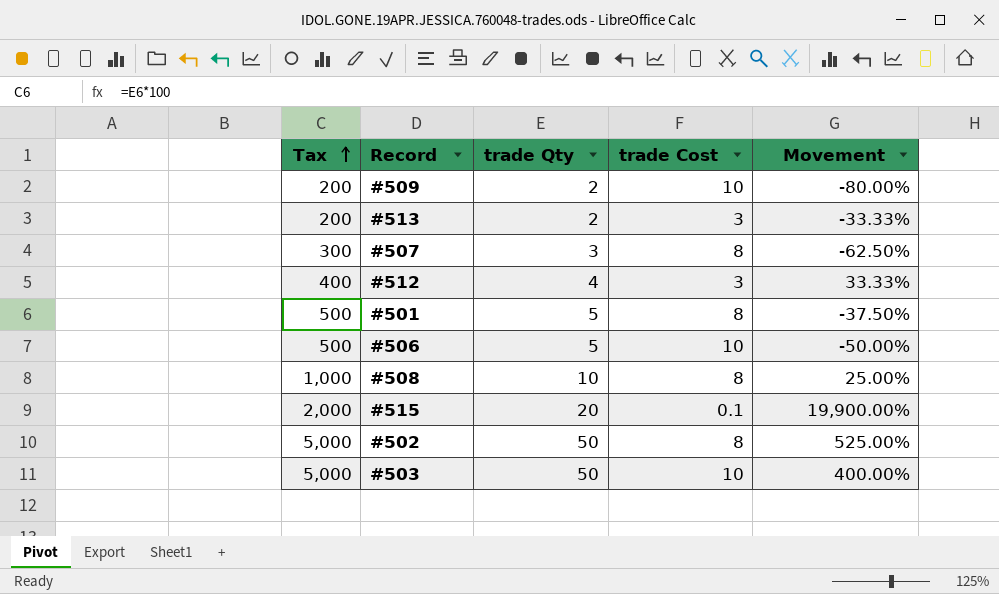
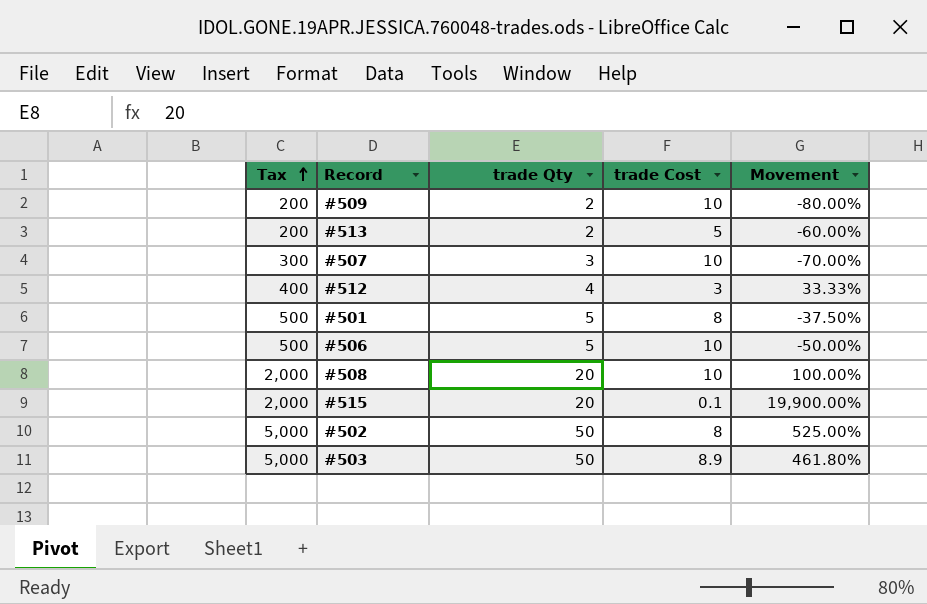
#513 | trade Cost: 3 -> 5
#513 | Movement: -33.33% -> -60.00%
#507 | trade Cost: 8 -> 10
#507 | Movement: -62.50% -> -70.00%
#508 | Tax: 1,000 -> 2,000
#508 | trade Qty: 10 -> 20
#508 | trade Cost: 8 -> 10
#508 | Movement: 25.00% -> 100.00%
#503 | trade Cost: 10 -> 8.9
#503 | Movement: 400.00% -> 461.80%

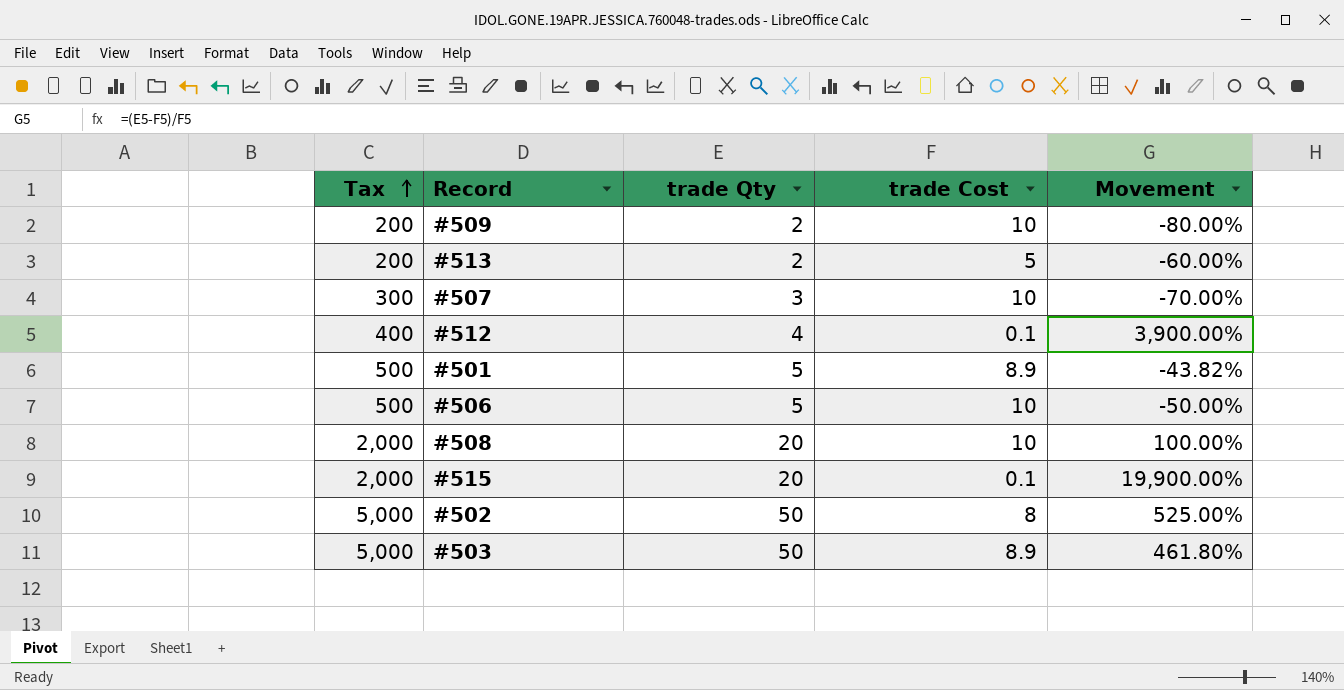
#512 | trade Cost: 3 -> 0.1
#512 | Movement: 33.33% -> 3,900.00%
#501 | trade Cost: 8 -> 8.9
#501 | Movement: -37.50% -> -43.82%

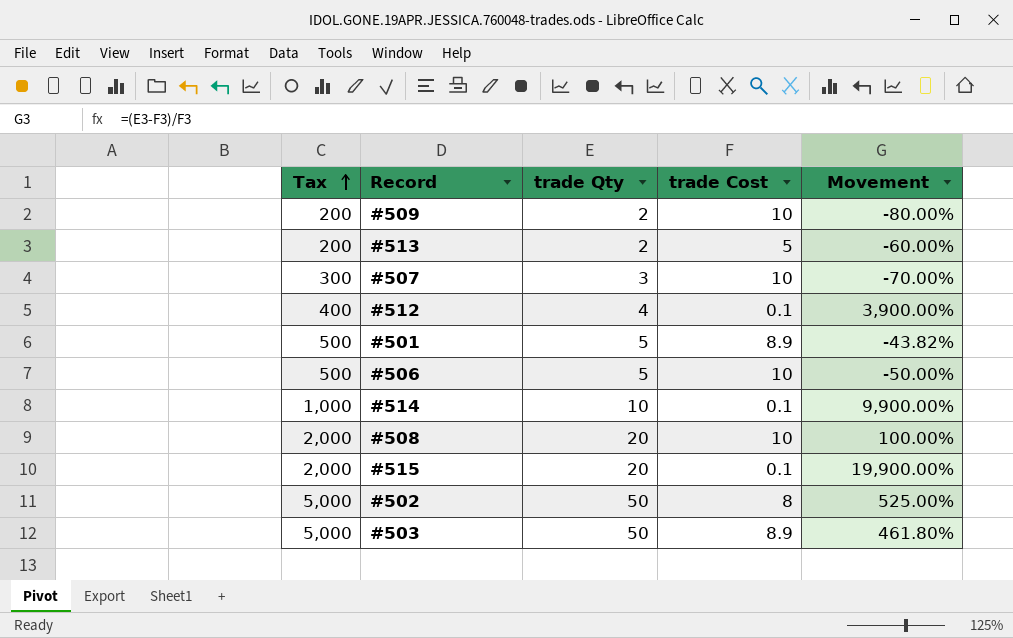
row #514: none -> 1,000 | 10 | 0.1 | 9,900.00%

